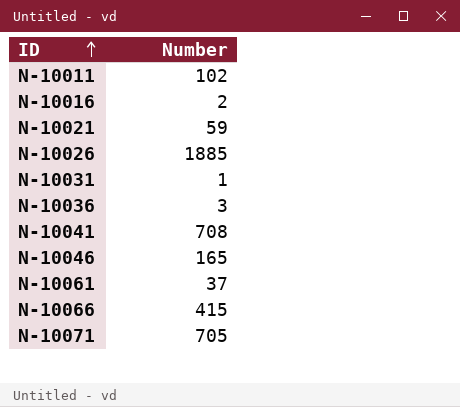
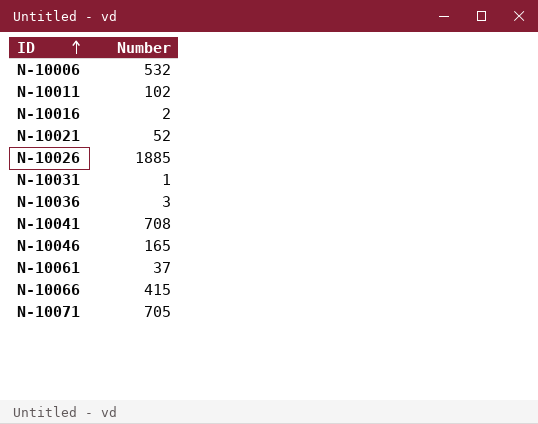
row N-10006: none -> 532
N-10021 | Number: 59 -> 52

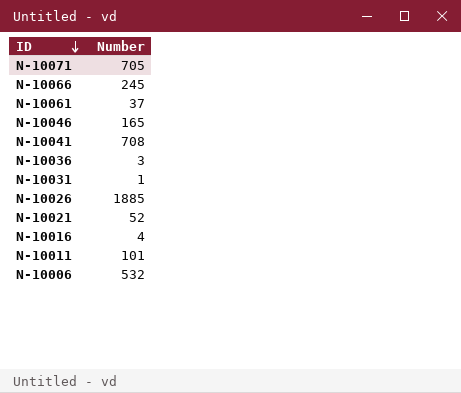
row order: ID ascending -> ID descending
N-10066 | Number: 415 -> 245
N-10016 | Number: 2 -> 4
N-10011 | Number: 102 -> 101

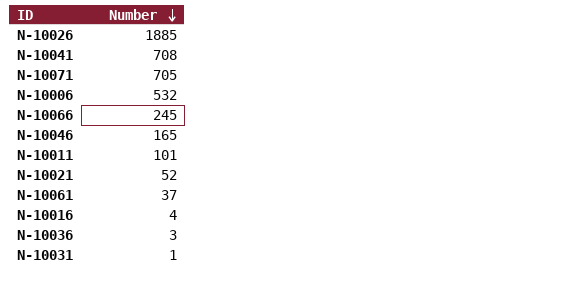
row order: ID descending -> Number descending

